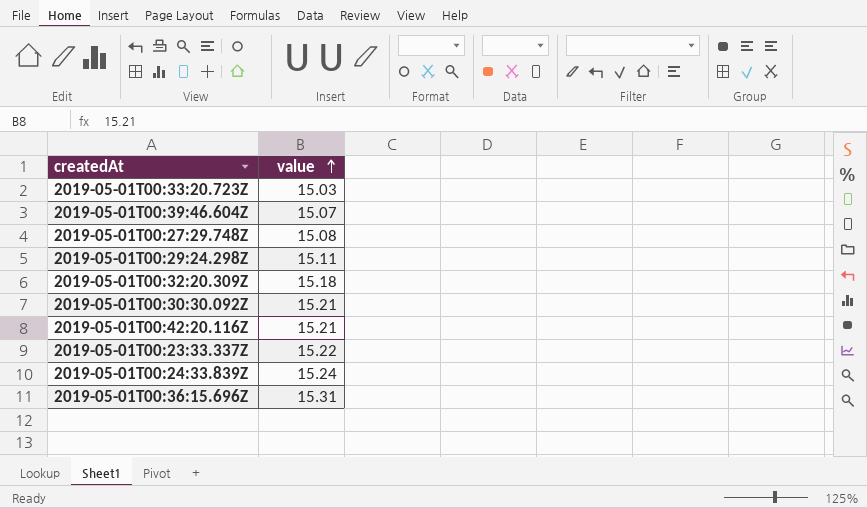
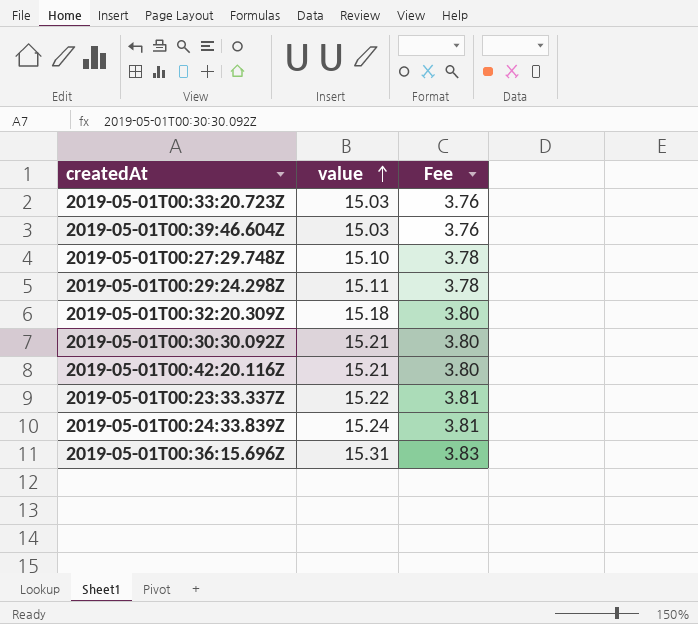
column Fee | formula: none -> [value] * 0.25
2019-05-01T00:39:46.604Z | value: 15.07 -> 15.03
2019-05-01T00:27:29.748Z | value: 15.08 -> 15.10

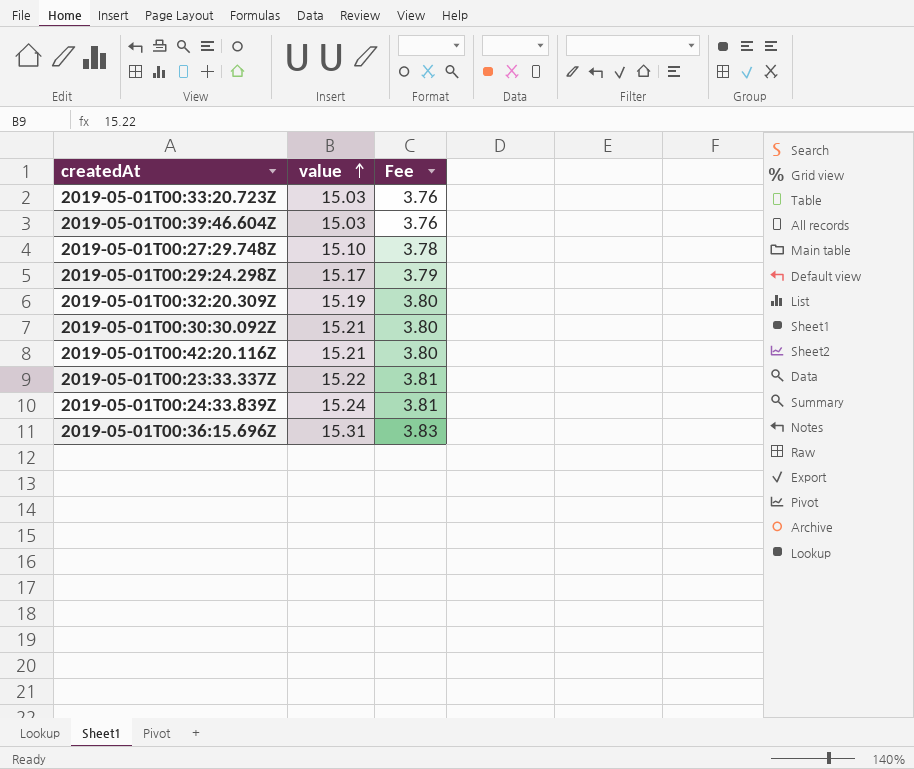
2019-05-01T00:29:24.298Z | value: 15.11 -> 15.17
2019-05-01T00:29:24.298Z | Fee: 3.78 -> 3.79
2019-05-01T00:32:20.309Z | value: 15.18 -> 15.19

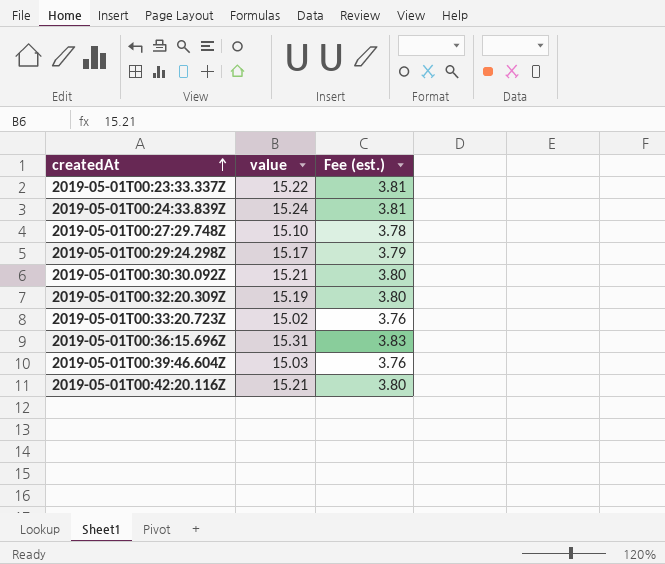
row order: value ascending -> createdAt ascending
column name: Fee -> Fee (est.)
2019-05-01T00:33:20.723Z | value: 15.03 -> 15.02

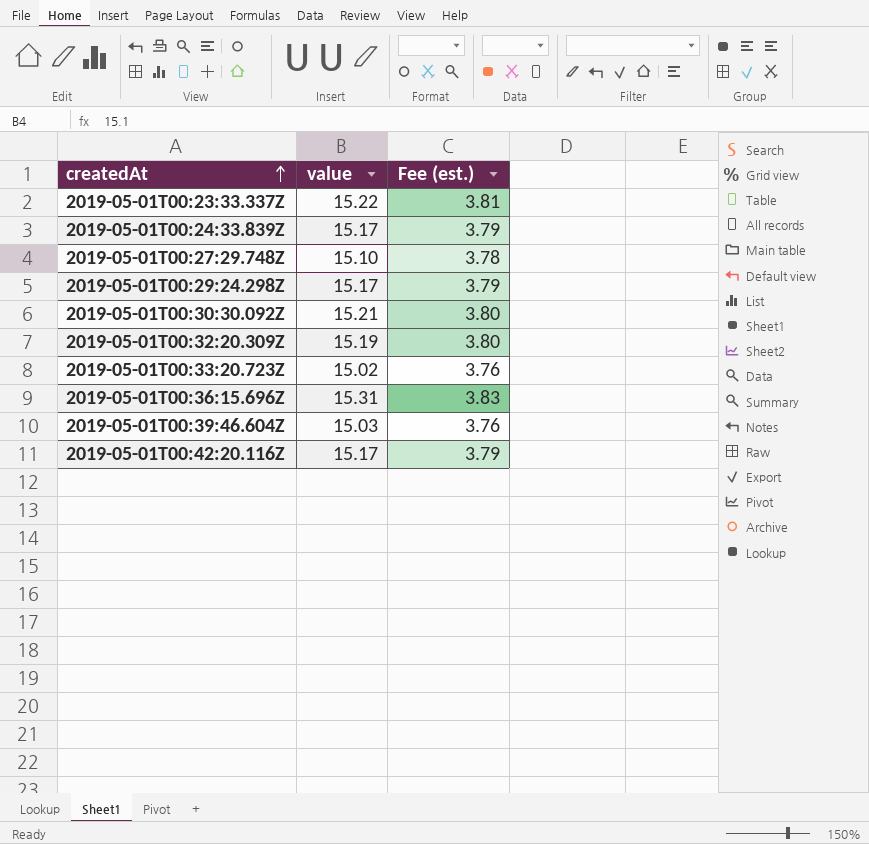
2019-05-01T00:24:33.839Z | value: 15.24 -> 15.17
2019-05-01T00:24:33.839Z | Fee (est.): 3.81 -> 3.79
2019-05-01T00:42:20.116Z | value: 15.21 -> 15.17
2019-05-01T00:42:20.116Z | Fee (est.): 3.80 -> 3.79

